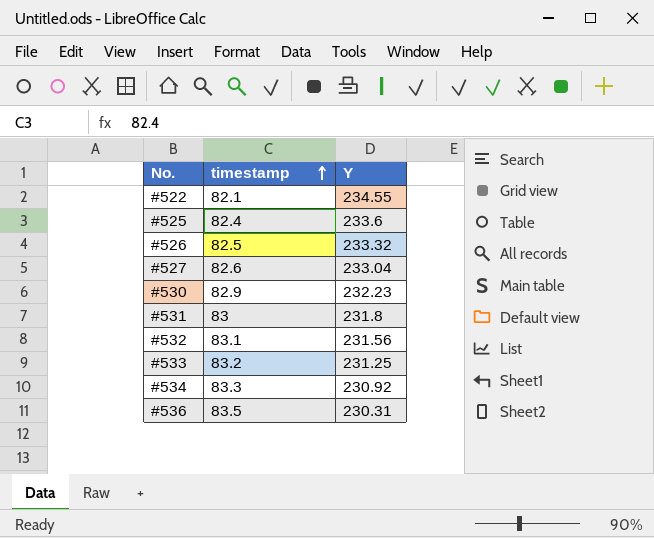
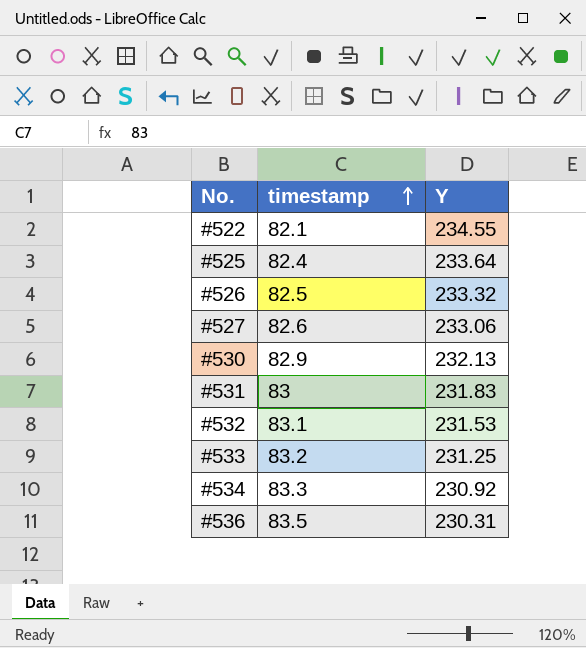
#525 | Y: 233.6 -> 233.64
#527 | Y: 233.04 -> 233.06
#530 | Y: 232.23 -> 232.13
#531 | Y: 231.8 -> 231.83
#532 | Y: 231.56 -> 231.53

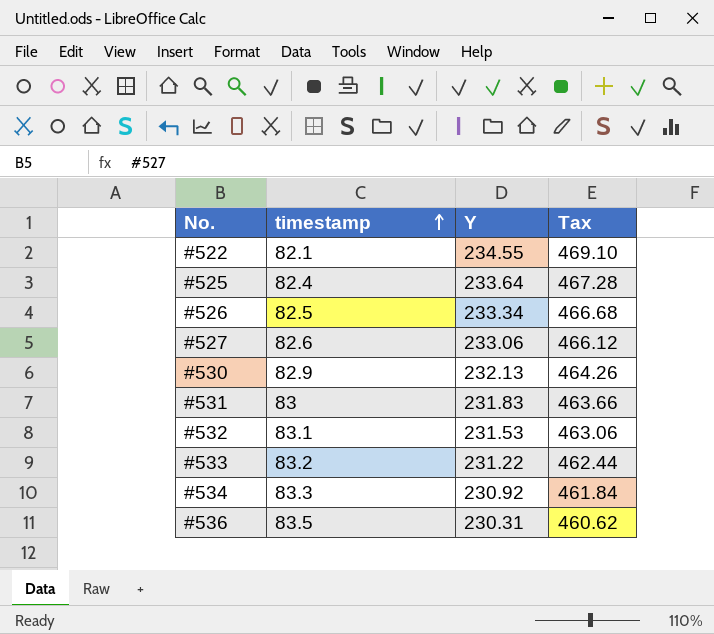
column Tax | formula: none -> [Y] * 2
#526 | Y: 233.32 -> 233.34
#533 | Y: 231.25 -> 231.22

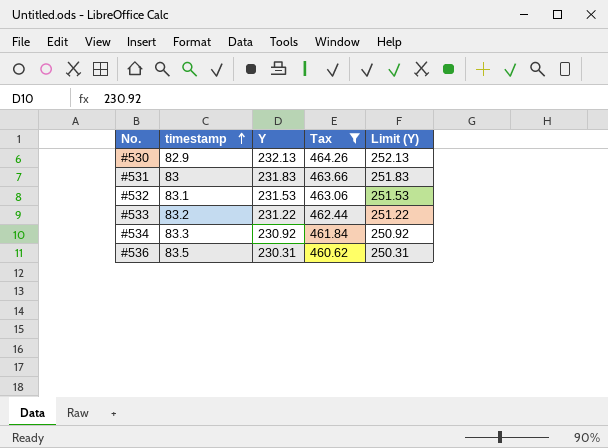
filter: none -> Tax <= 464.26
column Limit (Y) | formula: none -> [Y] + 20

